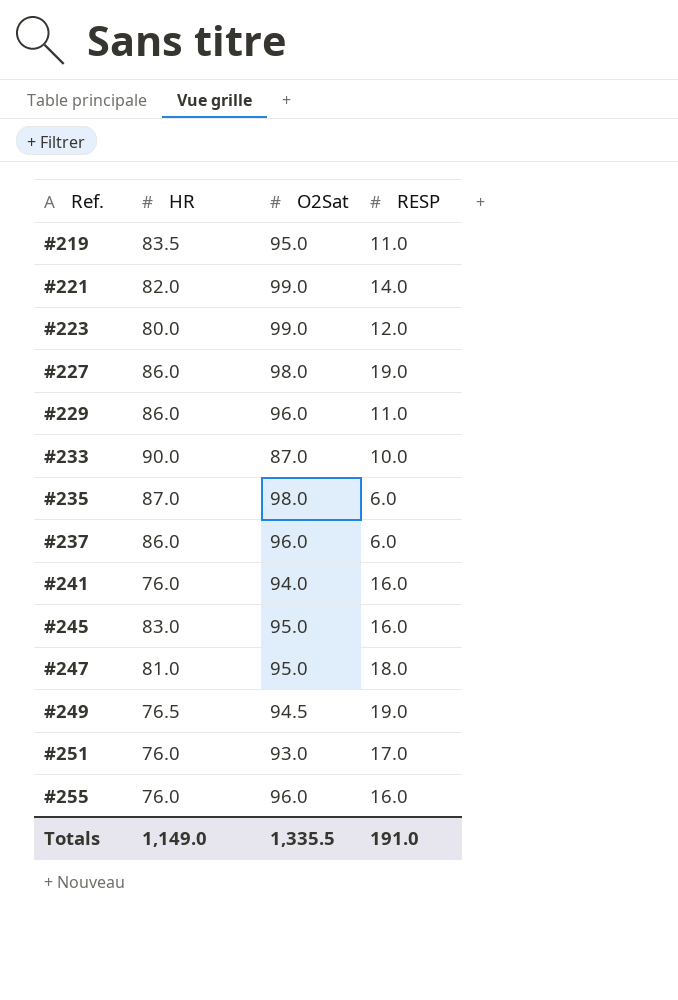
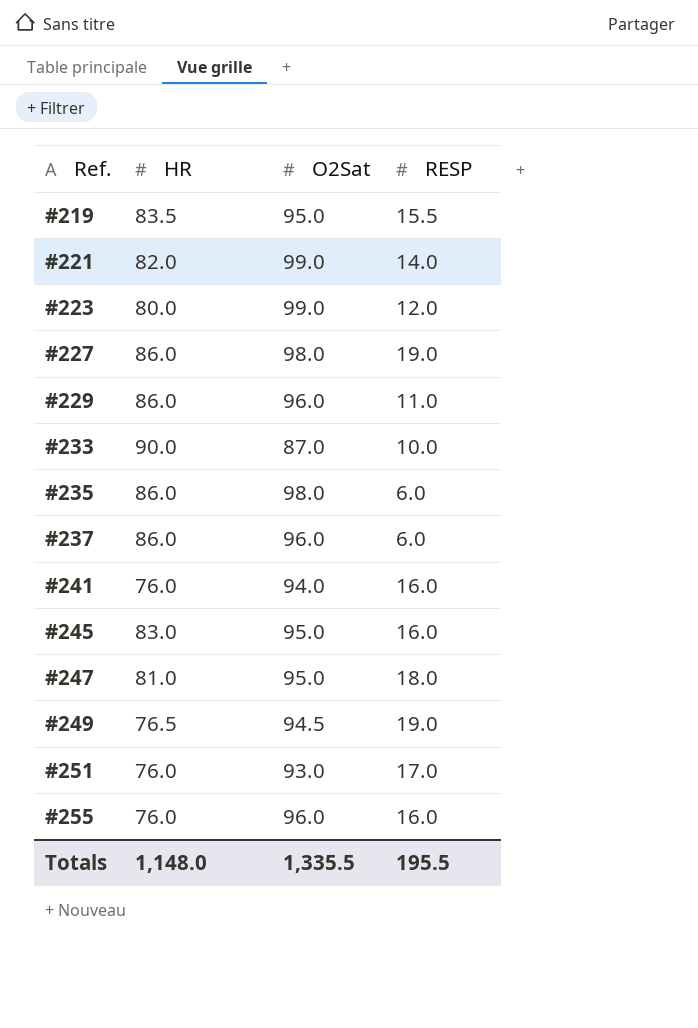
#219 | RESP: 11.0 -> 15.5
#235 | HR: 87.0 -> 86.0
Totals | HR: 1,149.0 -> 1,148.0
Totals | RESP: 191.0 -> 195.5

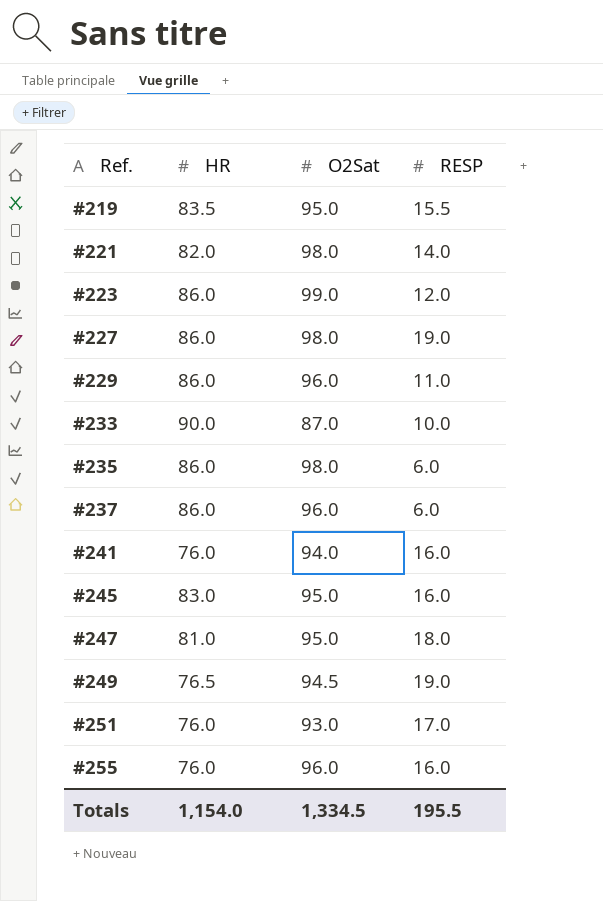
#221 | O2Sat: 99.0 -> 98.0
#223 | HR: 80.0 -> 86.0
Totals | HR: 1,148.0 -> 1,154.0
Totals | O2Sat: 1,335.5 -> 1,334.5

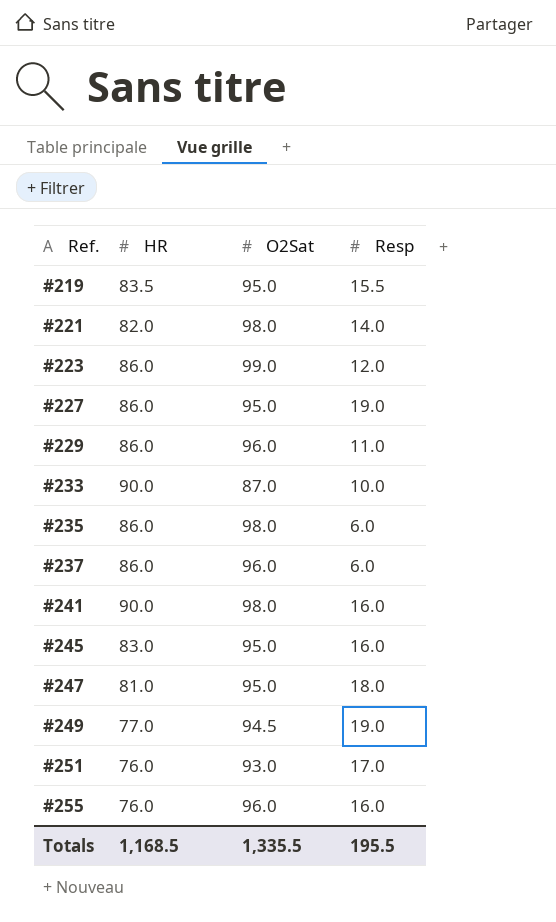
column name: RESP -> Resp
#227 | O2Sat: 98.0 -> 95.0
#241 | HR: 76.0 -> 90.0
#241 | O2Sat: 94.0 -> 98.0
#249 | HR: 76.5 -> 77.0
Totals | HR: 1,154.0 -> 1,168.5
Totals | O2Sat: 1,334.5 -> 1,335.5

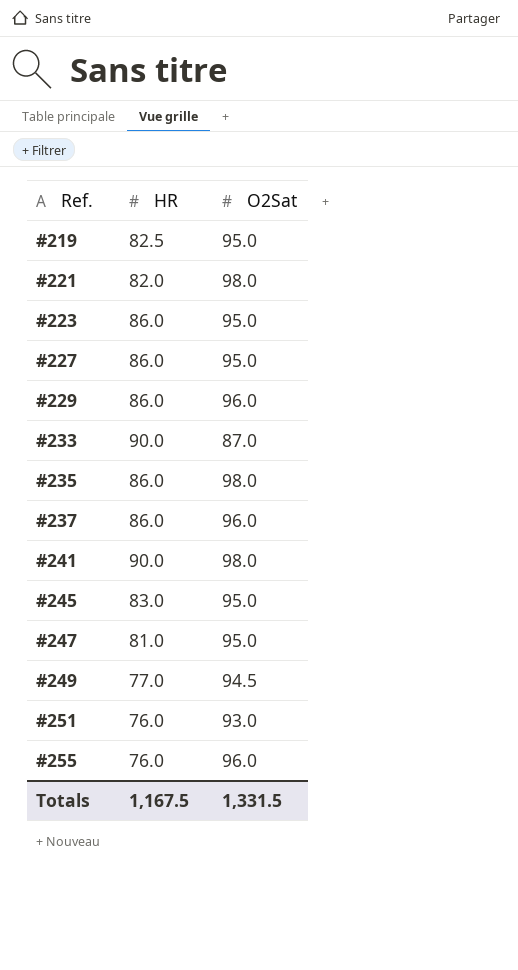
column Resp | position: 4 -> none
#219 | HR: 83.5 -> 82.5
#223 | O2Sat: 99.0 -> 95.0
Totals | HR: 1,168.5 -> 1,167.5
Totals | O2Sat: 1,335.5 -> 1,331.5

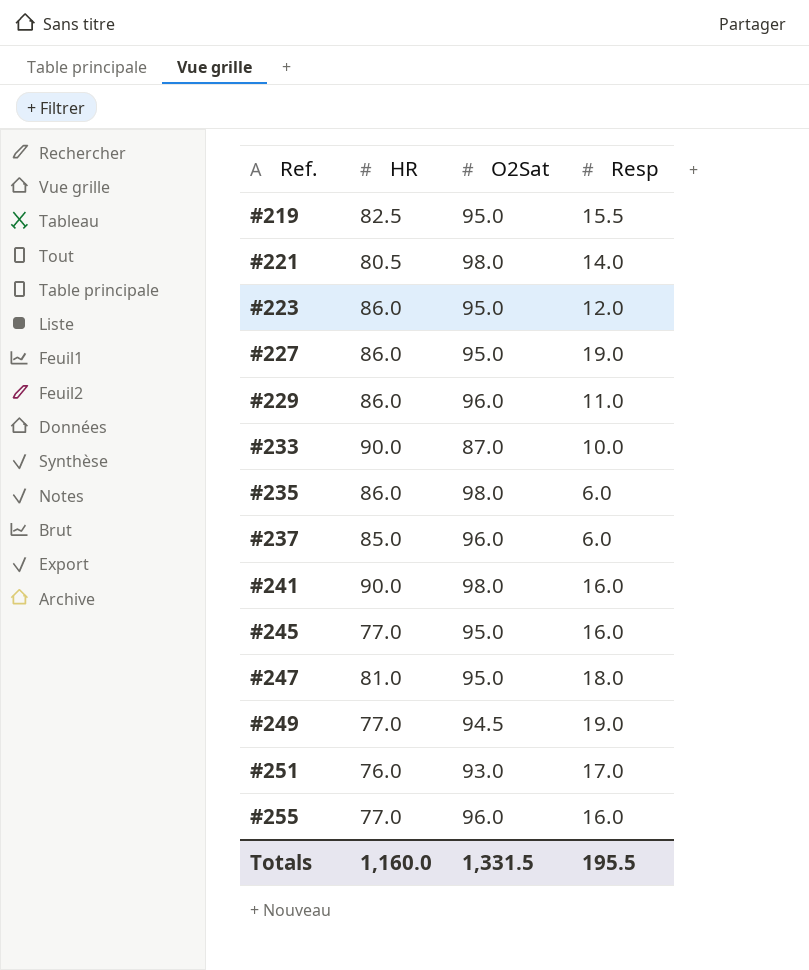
column Resp | position: none -> 4
#221 | HR: 82.0 -> 80.5
#237 | HR: 86.0 -> 85.0
#245 | HR: 83.0 -> 77.0
#255 | HR: 76.0 -> 77.0
Totals | HR: 1,167.5 -> 1,160.0

